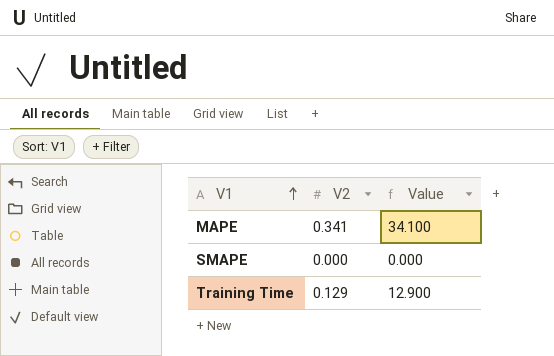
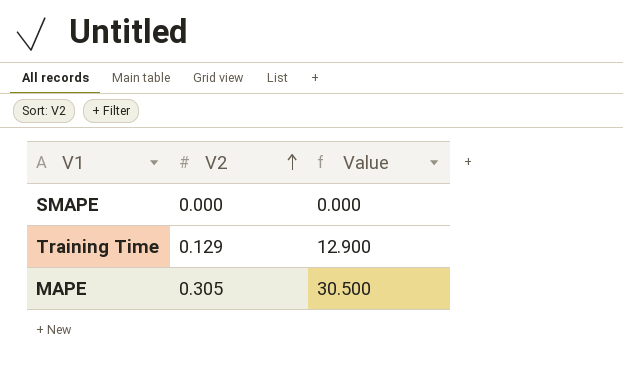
row order: V1 ascending -> V2 ascending
MAPE | V2: 0.341 -> 0.305
MAPE | Value: 34.100 -> 30.500

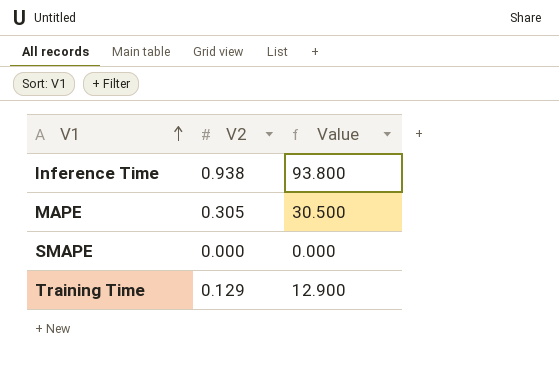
row order: V2 ascending -> V1 ascending
row Inference Time: none -> 0.938 | 93.800

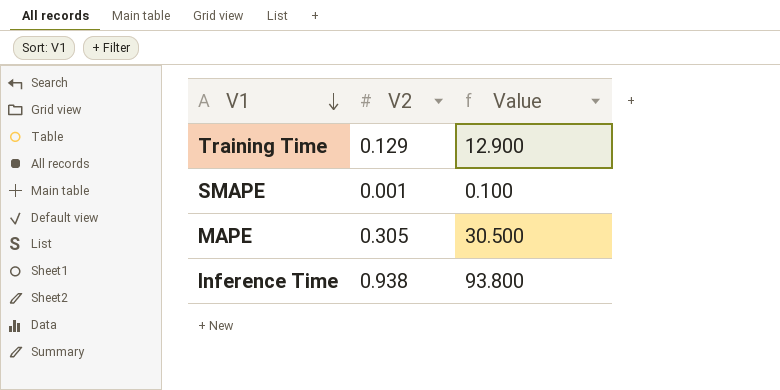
row order: V1 ascending -> V1 descending
SMAPE | V2: 0.000 -> 0.001
SMAPE | Value: 0.000 -> 0.100

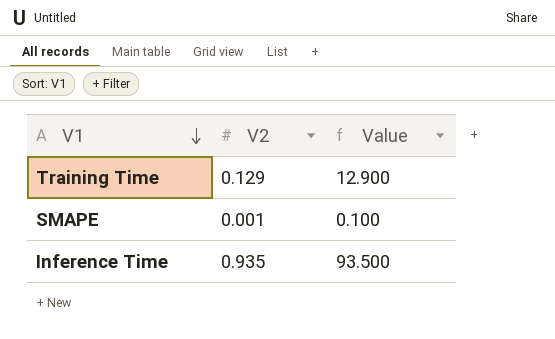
row MAPE: 0.305 | 30.500 -> none
Inference Time | V2: 0.938 -> 0.935
Inference Time | Value: 93.800 -> 93.500

